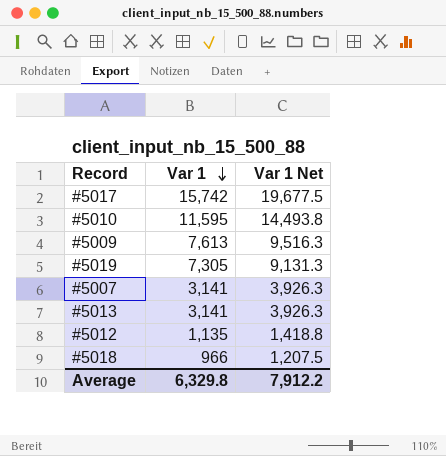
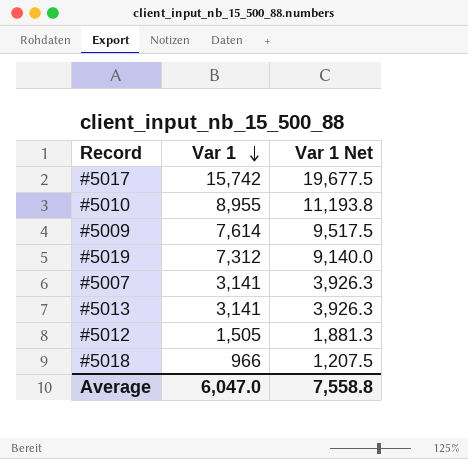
#5010 | Var 1: 11,595 -> 8,955
#5010 | Var 1 Net: 14,493.8 -> 11,193.8
#5009 | Var 1: 7,613 -> 7,614
#5009 | Var 1 Net: 9,516.3 -> 9,517.5
#5019 | Var 1: 7,305 -> 7,312
#5019 | Var 1 Net: 9,131.3 -> 9,140.0
#5012 | Var 1: 1,135 -> 1,505
#5012 | Var 1 Net: 1,418.8 -> 1,881.3
Average | Var 1: 6,329.8 -> 6,047.0
Average | Var 1 Net: 7,912.2 -> 7,558.8

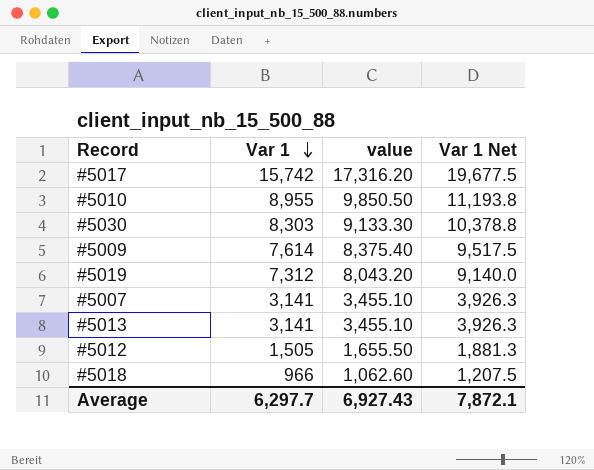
column value | formula: none -> [Var 1] * 1.1
row #5030: none -> 8,303 | 9,133.30 | 10,378.8
Average | Var 1: 6,047.0 -> 6,297.7
Average | Var 1 Net: 7,558.8 -> 7,872.1

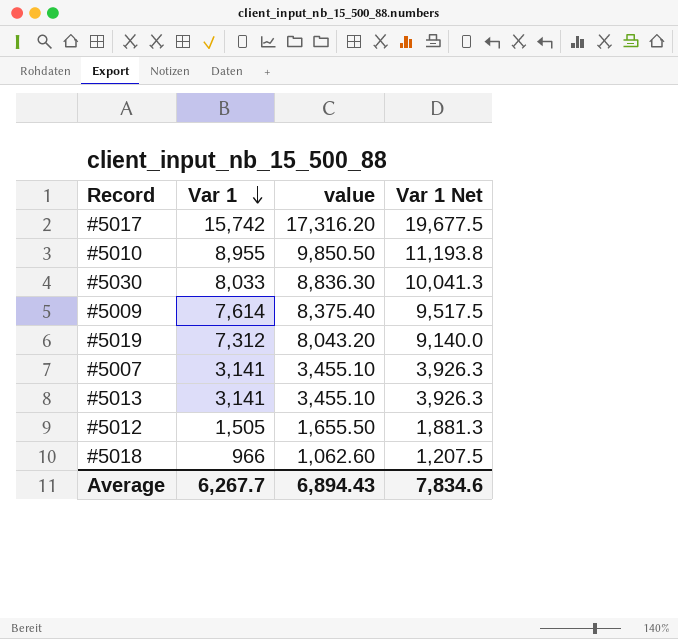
#5030 | Var 1: 8,303 -> 8,033
#5030 | value: 9,133.30 -> 8,836.30
#5030 | Var 1 Net: 10,378.8 -> 10,041.3
Average | Var 1: 6,297.7 -> 6,267.7
Average | value: 6,927.43 -> 6,894.43
Average | Var 1 Net: 7,872.1 -> 7,834.6

